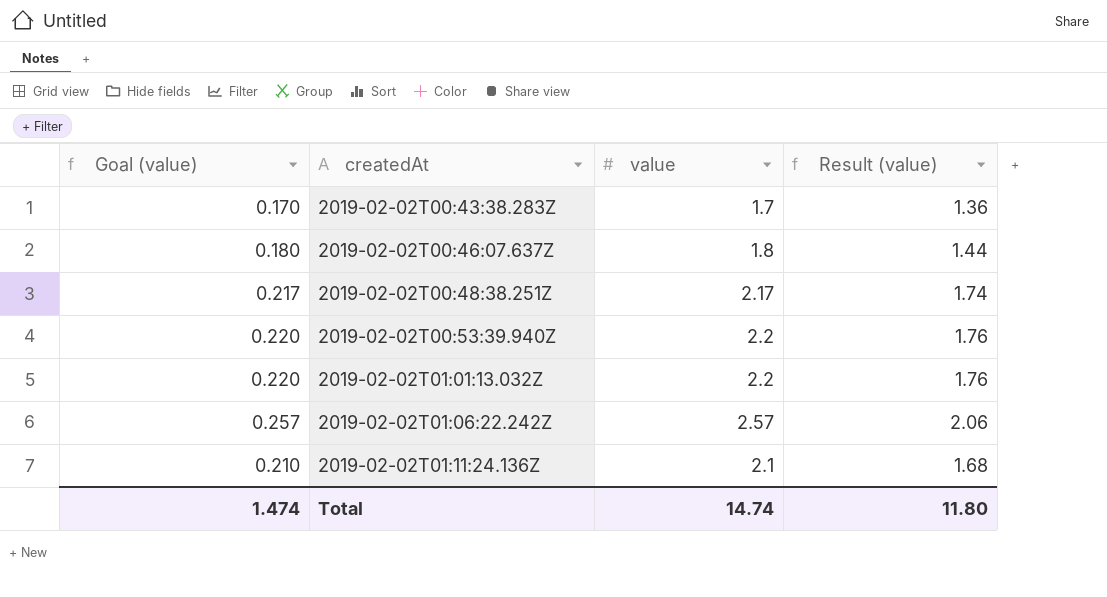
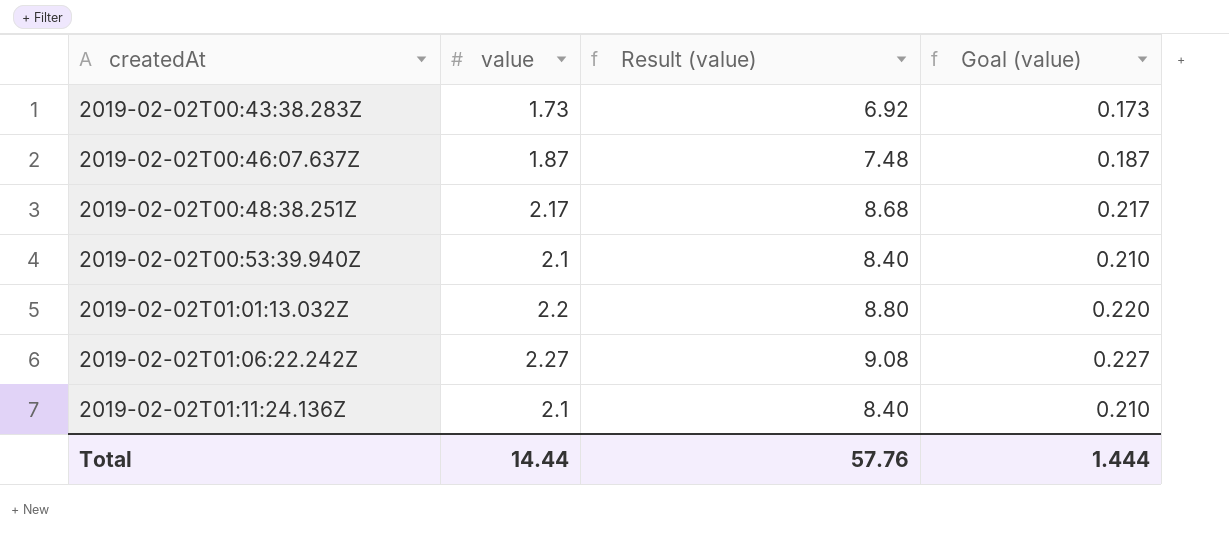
column Result (value) | formula: [value] * 0.8 -> [value] * 4
column Goal (value) | position: 1 -> 4
2019-02-02T00:43:38.283Z | value: 1.7 -> 1.73
2019-02-02T00:43:38.283Z | Goal (value): 0.170 -> 0.173
2019-02-02T00:46:07.637Z | value: 1.8 -> 1.87
2019-02-02T00:46:07.637Z | Goal (value): 0.180 -> 0.187
2019-02-02T00:53:39.940Z | value: 2.2 -> 2.1
2019-02-02T00:53:39.940Z | Goal (value): 0.220 -> 0.210
2019-02-02T01:06:22.242Z | value: 2.57 -> 2.27
2019-02-02T01:06:22.242Z | Goal (value): 0.257 -> 0.227
Total | value: 14.74 -> 14.44
Total | Result (value): 11.80 -> 57.76
Total | Goal (value): 1.474 -> 1.444

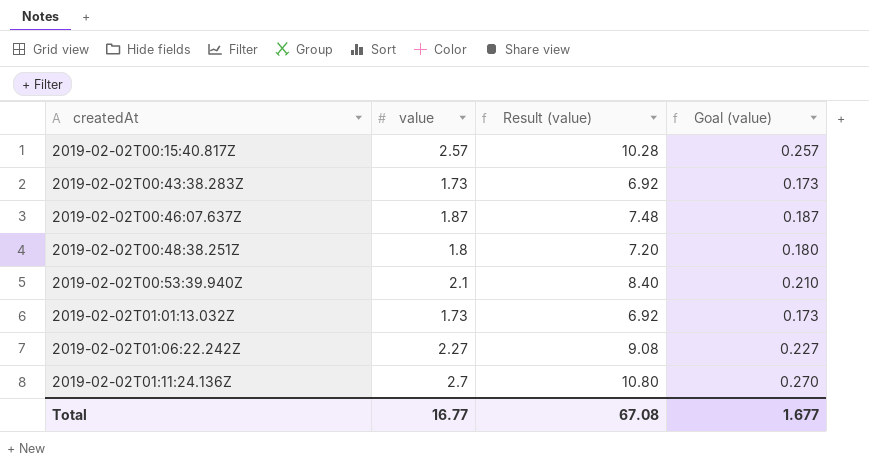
row 2019-02-02T00:15:40.817Z: none -> 2.57 | 10.28 | 0.257
2019-02-02T00:48:38.251Z | value: 2.17 -> 1.8
2019-02-02T00:48:38.251Z | Result (value): 8.68 -> 7.20
2019-02-02T00:48:38.251Z | Goal (value): 0.217 -> 0.180
2019-02-02T01:01:13.032Z | value: 2.2 -> 1.73
2019-02-02T01:01:13.032Z | Result (value): 8.80 -> 6.92
2019-02-02T01:01:13.032Z | Goal (value): 0.220 -> 0.173
2019-02-02T01:11:24.136Z | value: 2.1 -> 2.7
2019-02-02T01:11:24.136Z | Result (value): 8.40 -> 10.80
2019-02-02T01:11:24.136Z | Goal (value): 0.210 -> 0.270
Total | value: 14.44 -> 16.77
Total | Result (value): 57.76 -> 67.08
Total | Goal (value): 1.444 -> 1.677

